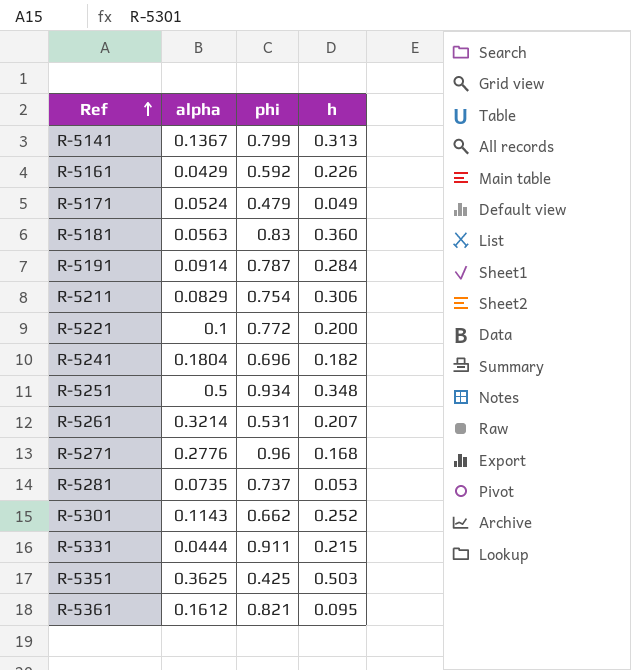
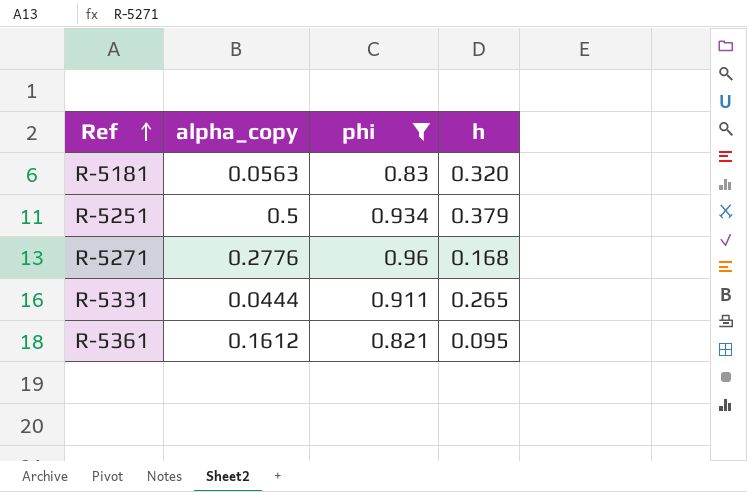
filter: none -> phi >= 0.821
column name: alpha -> alpha_copy
R-5181 | h: 0.360 -> 0.320
R-5251 | h: 0.348 -> 0.379
R-5331 | h: 0.215 -> 0.265

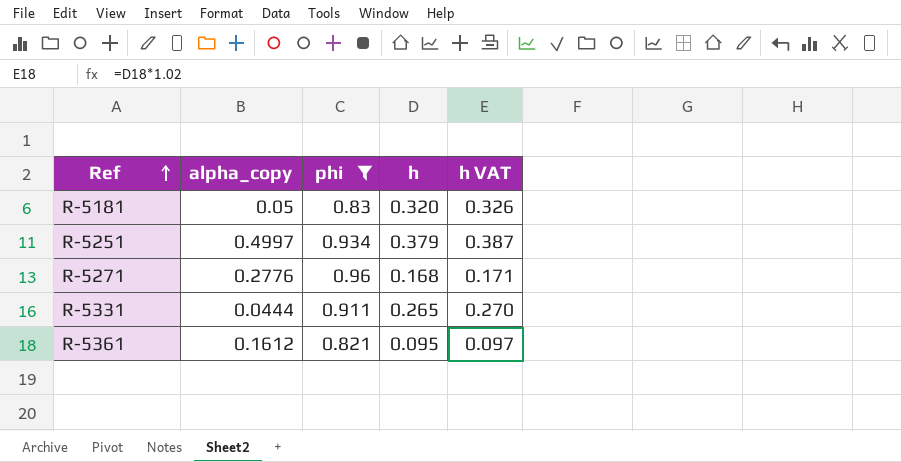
column h VAT | formula: none -> [h] * 1.02
R-5181 | alpha_copy: 0.0563 -> 0.05
R-5251 | alpha_copy: 0.5 -> 0.4997

